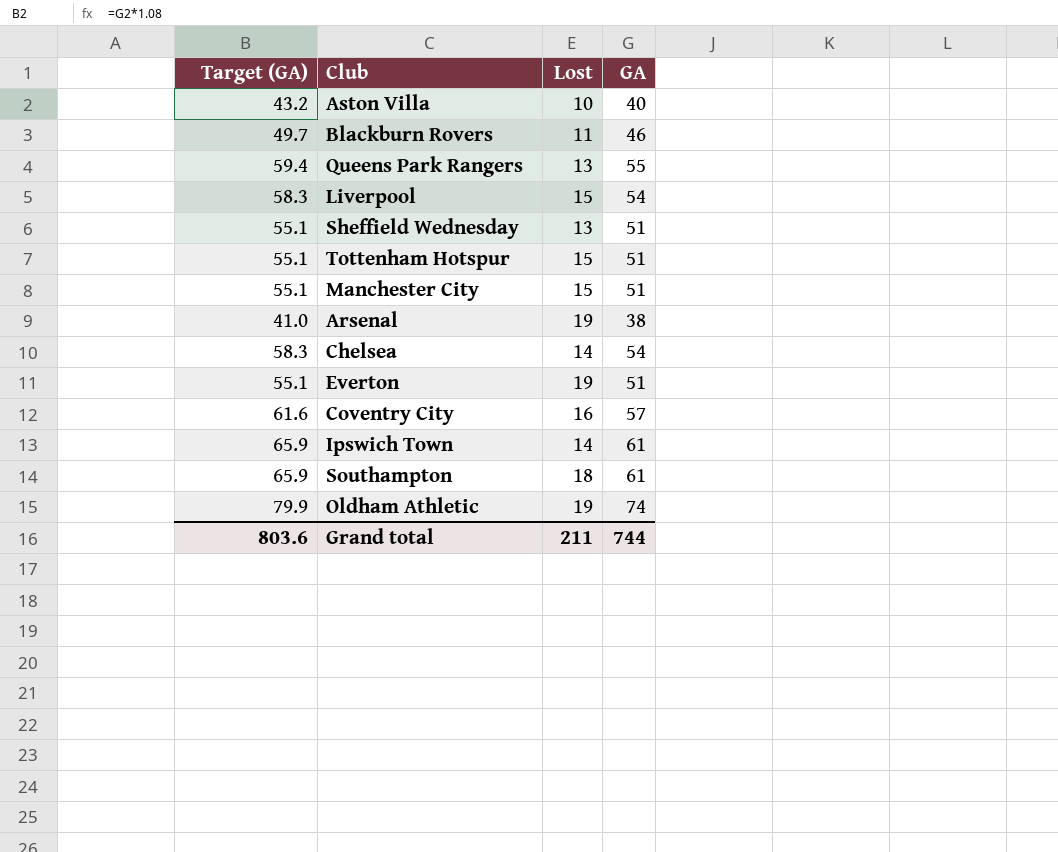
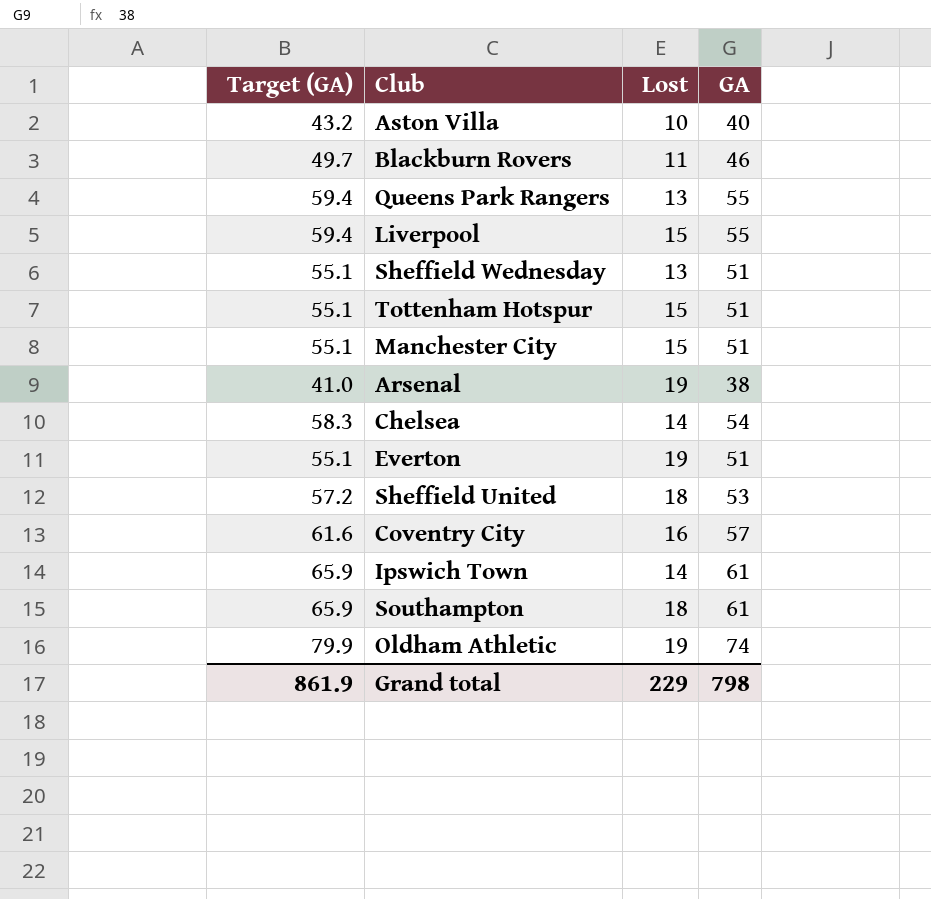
Liverpool | Target (GA): 58.3 -> 59.4
Liverpool | GA: 54 -> 55
row Sheffield United: none -> 57.2 | 18 | 53
Grand total | Target (GA): 803.6 -> 861.9
Grand total | Lost: 211 -> 229
Grand total | GA: 744 -> 798

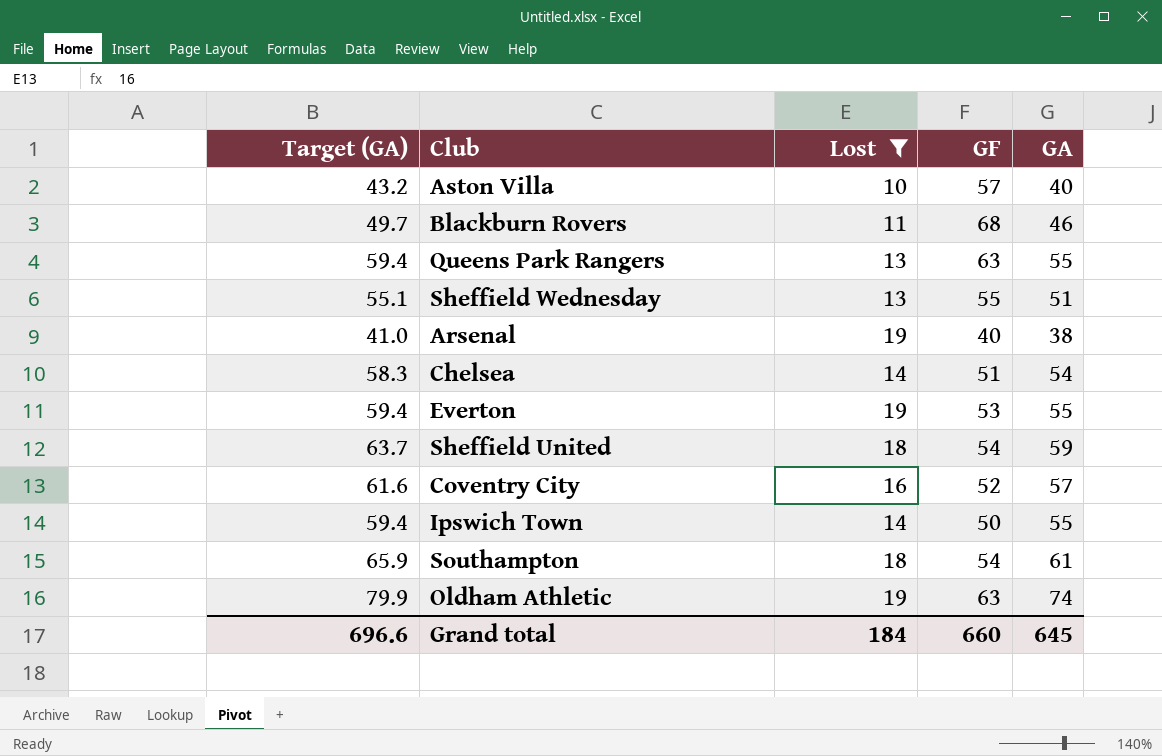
filter: none -> Lost != 15
column GF | position: none -> 4
Everton | Target (GA): 55.1 -> 59.4
Everton | GA: 51 -> 55
Sheffield United | Target (GA): 57.2 -> 63.7
Sheffield United | GA: 53 -> 59
Ipswich Town | Target (GA): 65.9 -> 59.4
Ipswich Town | GA: 61 -> 55
Grand total | Target (GA): 861.9 -> 696.6
Grand total | Lost: 229 -> 184
Grand total | GA: 798 -> 645

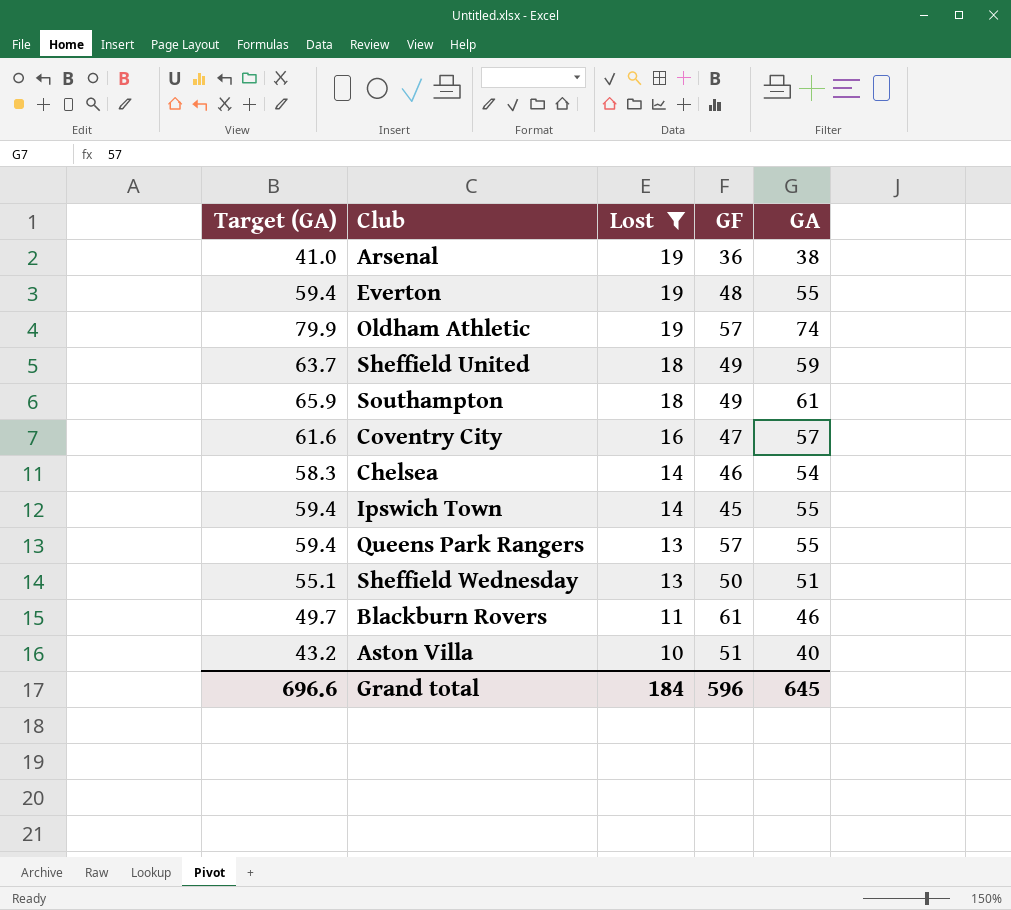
row order: none -> Lost descending
Arsenal | GF: 40 -> 36
Everton | GF: 53 -> 48
Oldham Athletic | GF: 63 -> 57
Sheffield United | GF: 54 -> 49
Southampton | GF: 54 -> 49
Coventry City | GF: 52 -> 47
Chelsea | GF: 51 -> 46
Ipswich Town | GF: 50 -> 45
Queens Park Rangers | GF: 63 -> 57
Sheffield Wednesday | GF: 55 -> 50
Blackburn Rovers | GF: 68 -> 61
Aston Villa | GF: 57 -> 51
Grand total | GF: 660 -> 596

